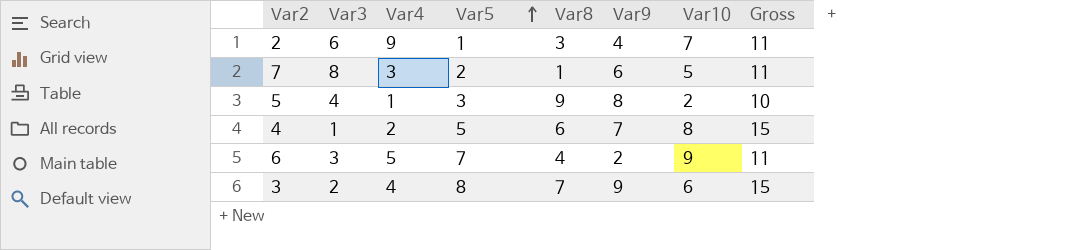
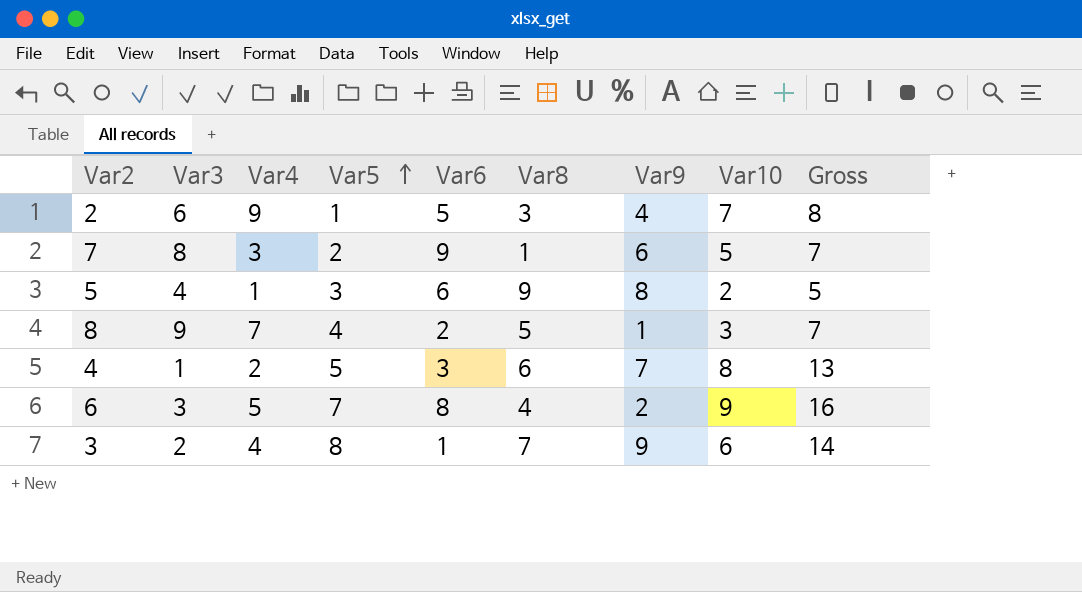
column Var6 | position: none -> 5
column Gross | formula: [Var9] + [Var10] -> [Var5] + [Var10]
row 8: none -> 9 | 7 | 4 | 2 | 5 | 1 | 3 | 7

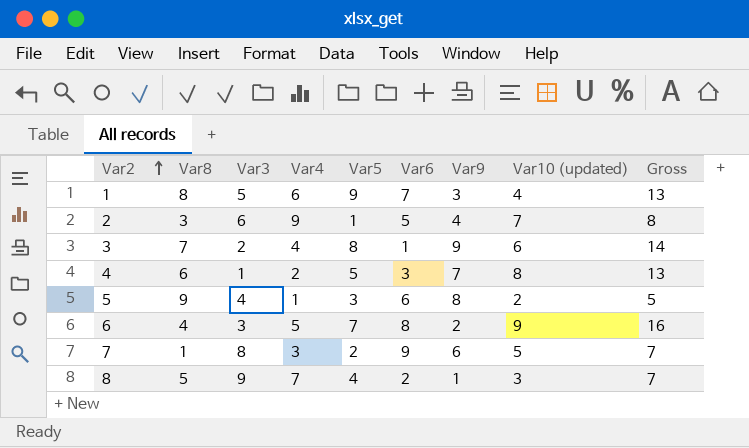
row order: Var5 ascending -> Var2 ascending
column Var8 | position: 6 -> 2
column name: Var10 -> Var10 (updated)
row 1: none -> 8 | 5 | 6 | 9 | 7 | 3 | 4 | 13

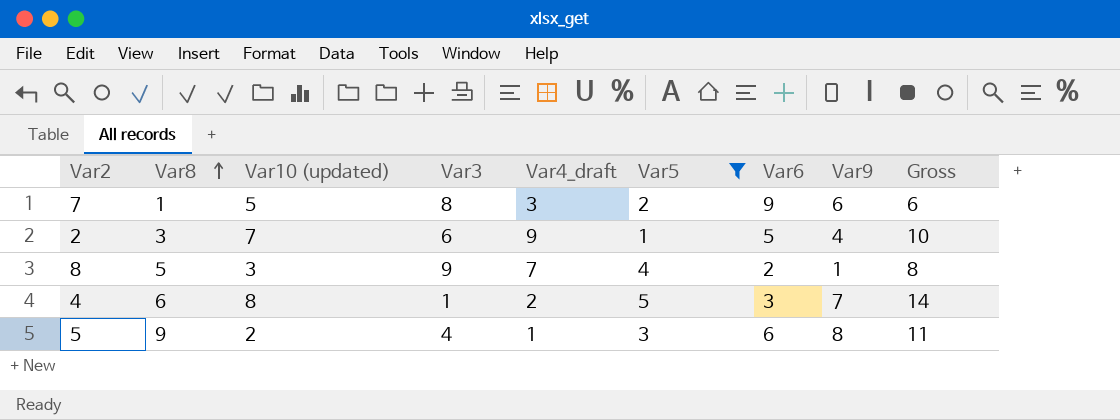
filter: none -> Var5 <= 5
row order: Var2 ascending -> Var8 ascending
column Var10 (updated) | position: 8 -> 3
column name: Var4 -> Var4_draft
column Gross | formula: [Var5] + [Var10 (updated)] -> [Var8] + [Var10 (updated)]

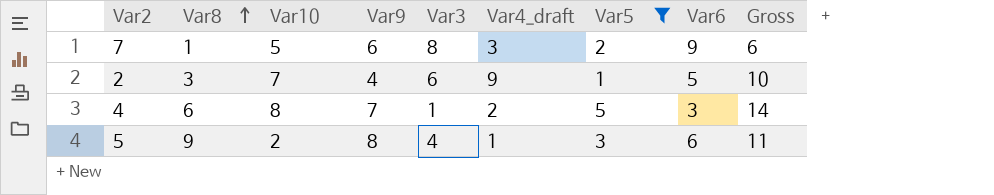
column name: Var10 (updated) -> Var10
column Var9 | position: 8 -> 4
row 8: 5 | 3 | 9 | 7 | 4 | 2 | 1 | 8 -> none

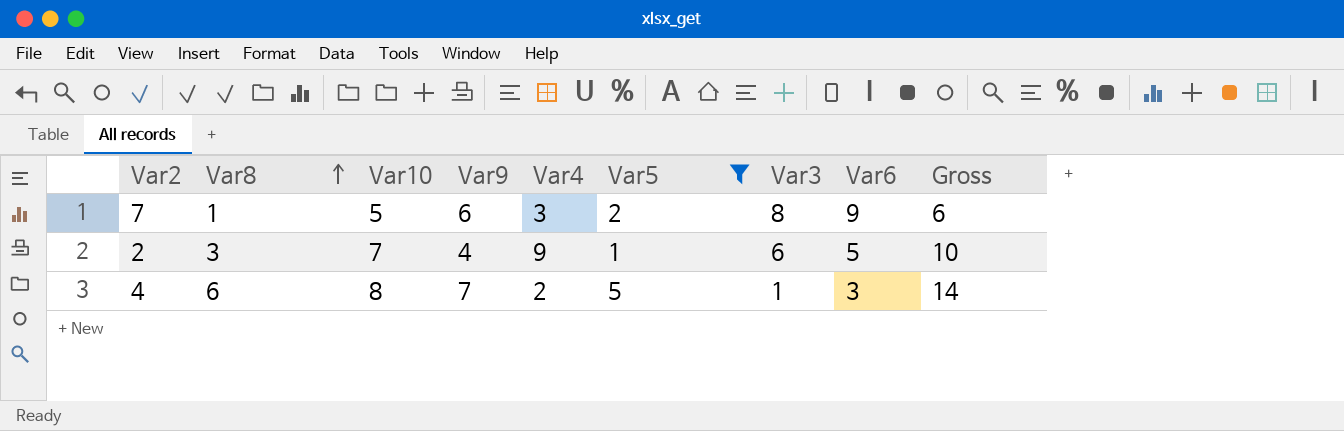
column name: Var4_draft -> Var4
column Var3 | position: 5 -> 7
row 5: 9 | 2 | 8 | 4 | 1 | 3 | 6 | 11 -> none

